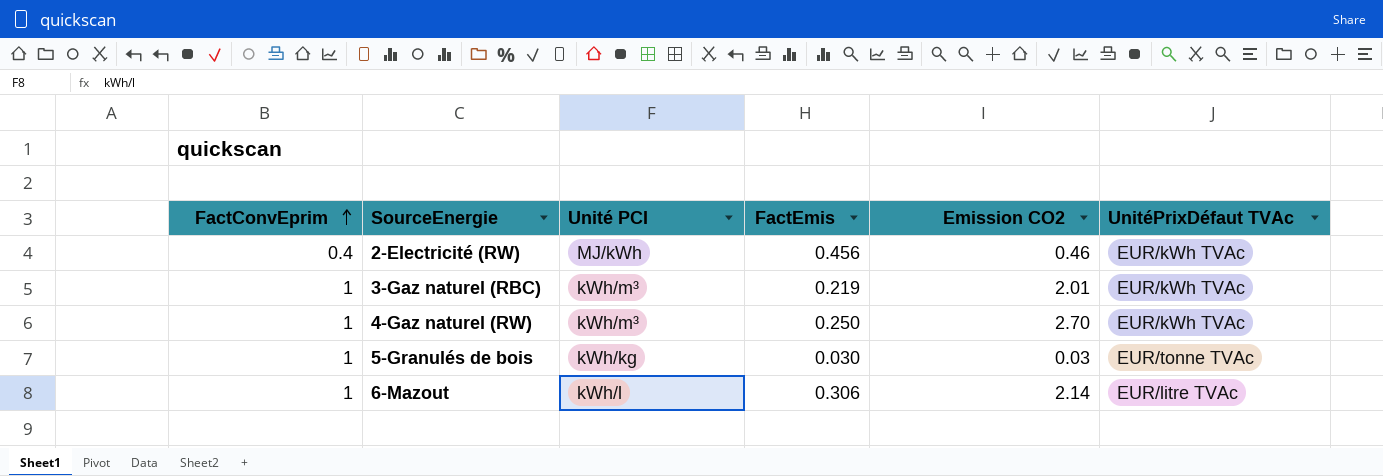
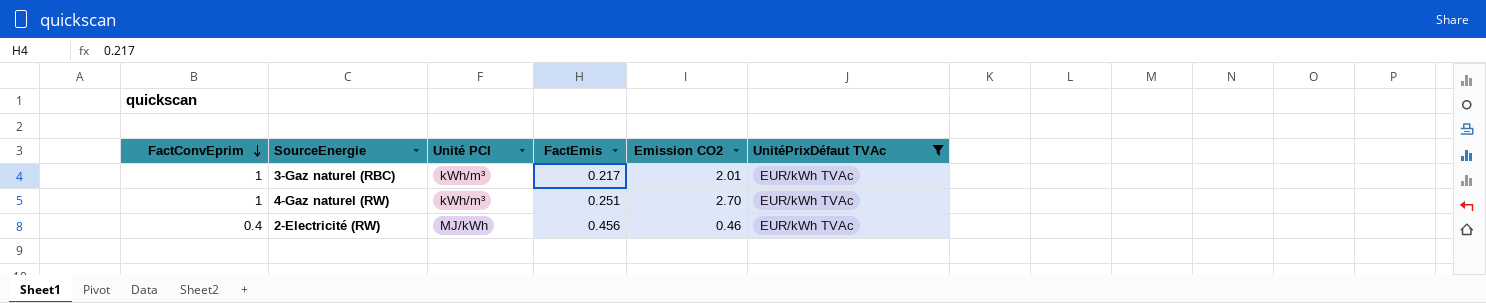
filter: none -> UnitéPrixDéfaut TVAc = EUR/kWh TVAc
row order: FactConvEprim ascending -> FactConvEprim descending
3-Gaz naturel (RBC) | FactEmis: 0.219 -> 0.217
4-Gaz naturel (RW) | FactEmis: 0.250 -> 0.251

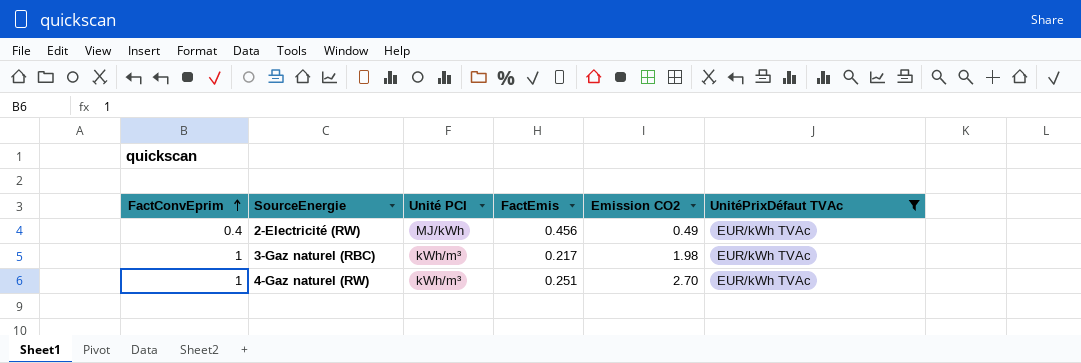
row order: FactConvEprim descending -> FactConvEprim ascending
2-Electricité (RW) | Emission CO2: 0.46 -> 0.49
3-Gaz naturel (RBC) | Emission CO2: 2.01 -> 1.98

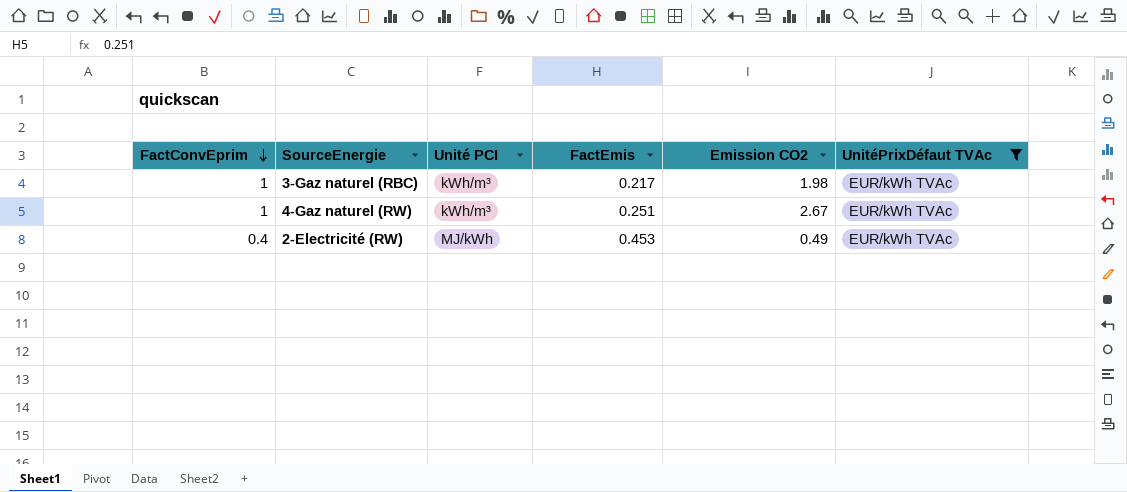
row order: FactConvEprim ascending -> FactConvEprim descending
4-Gaz naturel (RW) | Emission CO2: 2.70 -> 2.67
2-Electricité (RW) | FactEmis: 0.456 -> 0.453

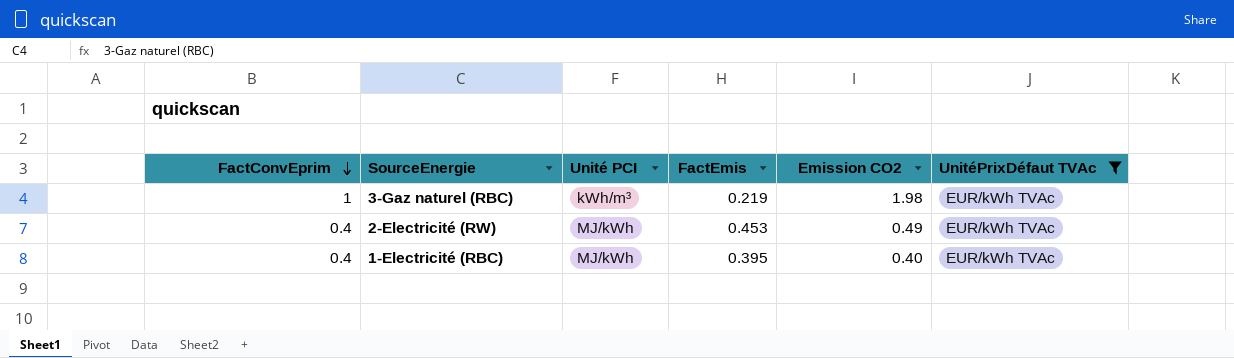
row 4-Gaz naturel (RW): 1 | kWh/m³ | 0.251 | 2.67 | EUR/kWh TVAc -> none
3-Gaz naturel (RBC) | FactEmis: 0.217 -> 0.219
row 1-Electricité (RBC): none -> 0.4 | MJ/kWh | 0.395 | 0.40 | EUR/kWh TVAc

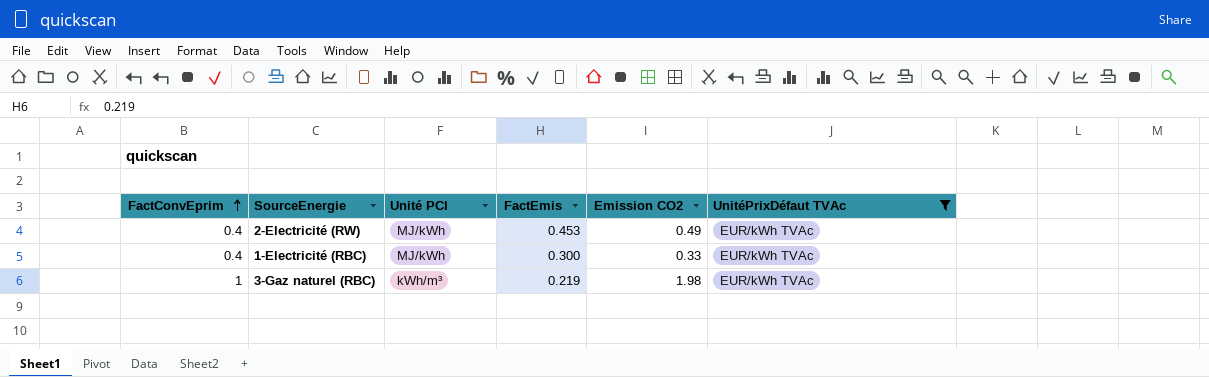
row order: FactConvEprim descending -> FactConvEprim ascending
1-Electricité (RBC) | FactEmis: 0.395 -> 0.300
1-Electricité (RBC) | Emission CO2: 0.40 -> 0.33

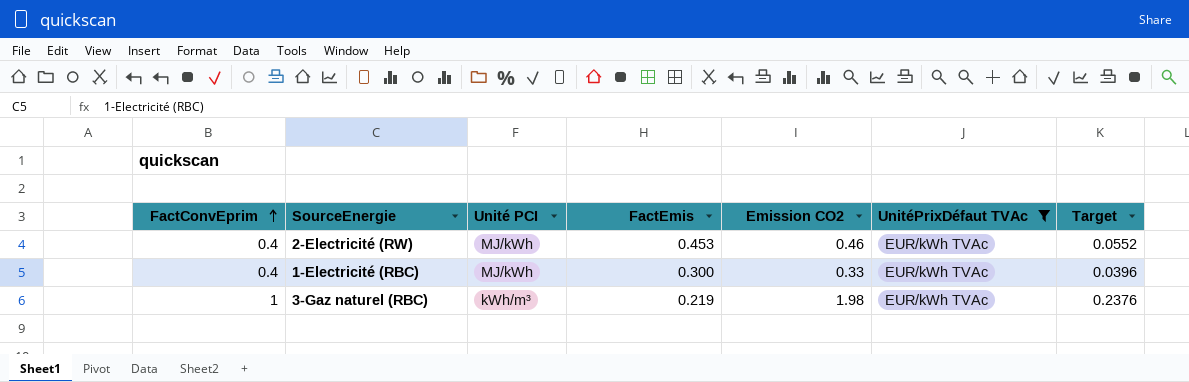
column Target | formula: none -> [Emission CO2] * 0.12
2-Electricité (RW) | Emission CO2: 0.49 -> 0.46

